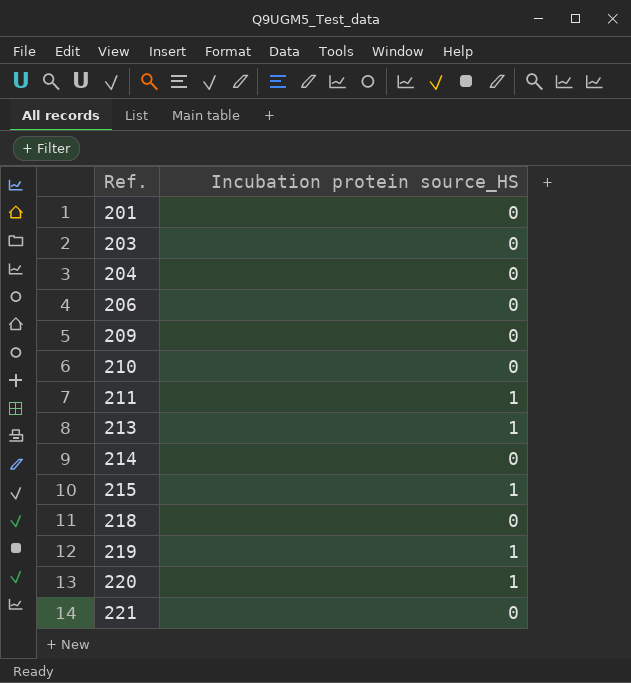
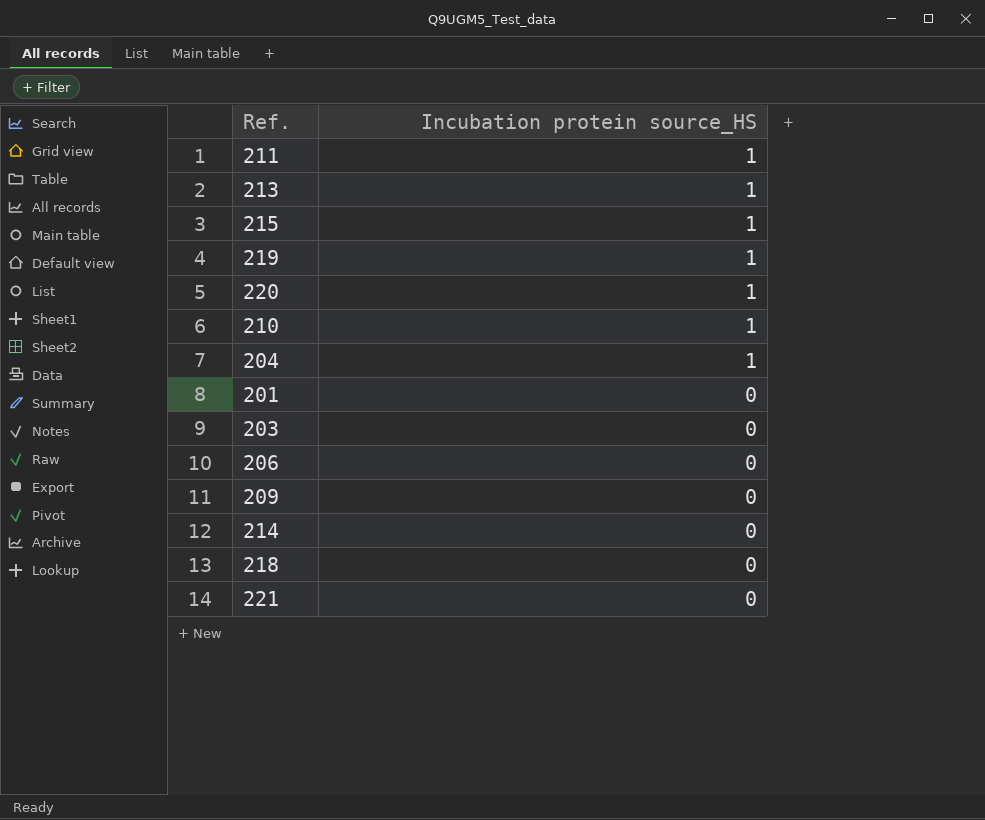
row order: Ref. ascending -> Incubation protein source_HS descending
210 | Incubation protein source_HS: 0 -> 1
204 | Incubation protein source_HS: 0 -> 1

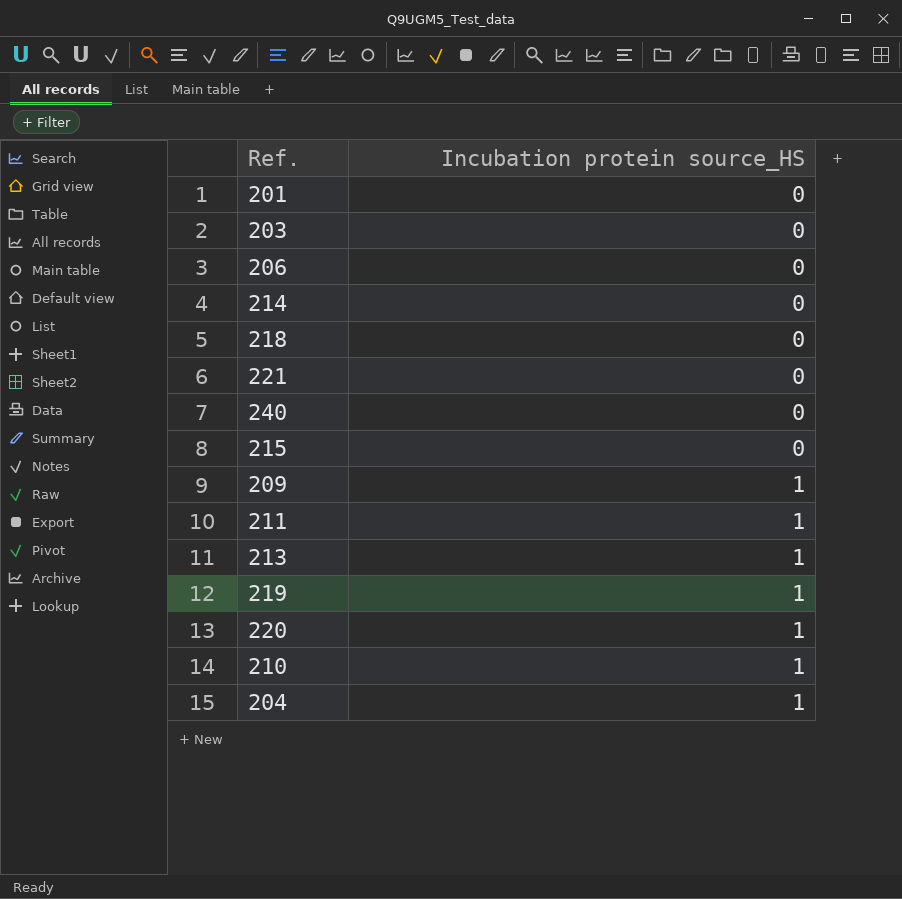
row order: Incubation protein source_HS descending -> Incubation protein source_HS ascending
row 240: none -> 0
215 | Incubation protein source_HS: 1 -> 0
209 | Incubation protein source_HS: 0 -> 1

